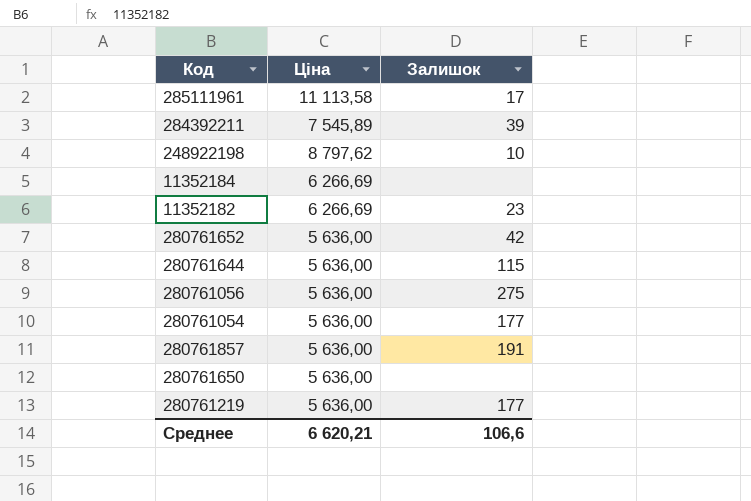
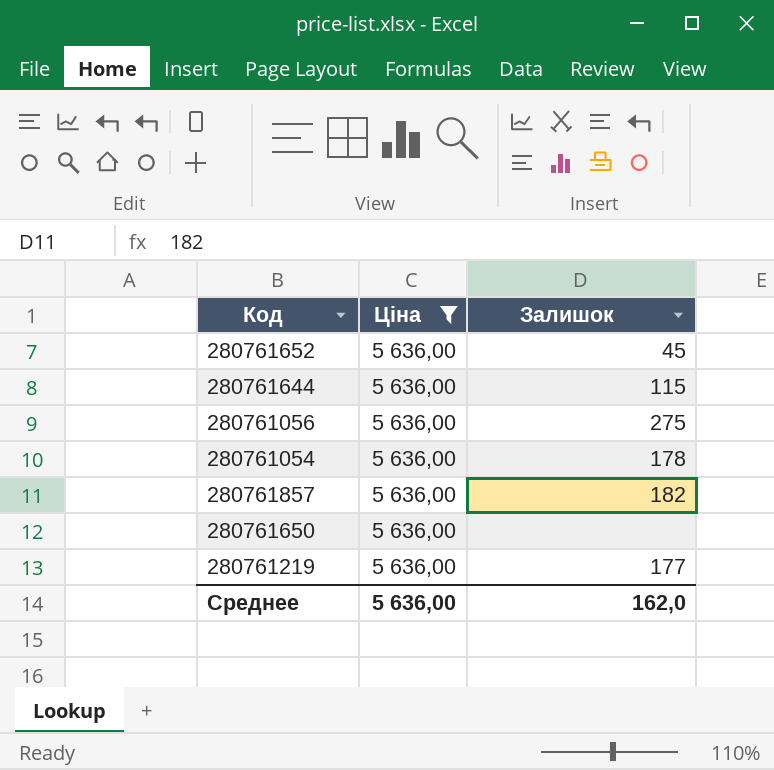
filter: none -> Ціна = 5 636,00
280761652 | Залишок: 42 -> 45
280761054 | Залишок: 177 -> 178
280761857 | Залишок: 191 -> 182
Среднее | Ціна: 6 620,21 -> 5 636,00
Среднее | Залишок: 106,6 -> 162,0

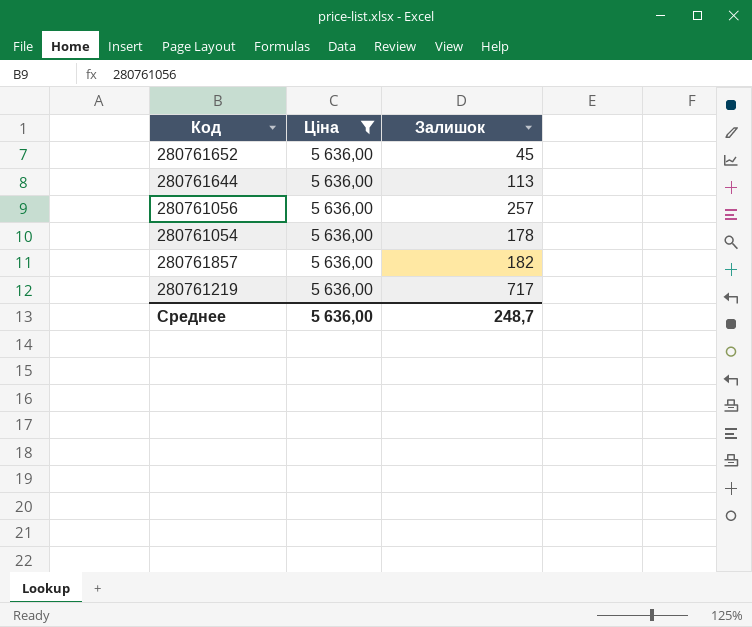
row 280761650: 5 636,00 | none -> none
280761644 | Залишок: 115 -> 113
280761056 | Залишок: 275 -> 257
280761219 | Залишок: 177 -> 717
Среднее | Залишок: 162,0 -> 248,7

